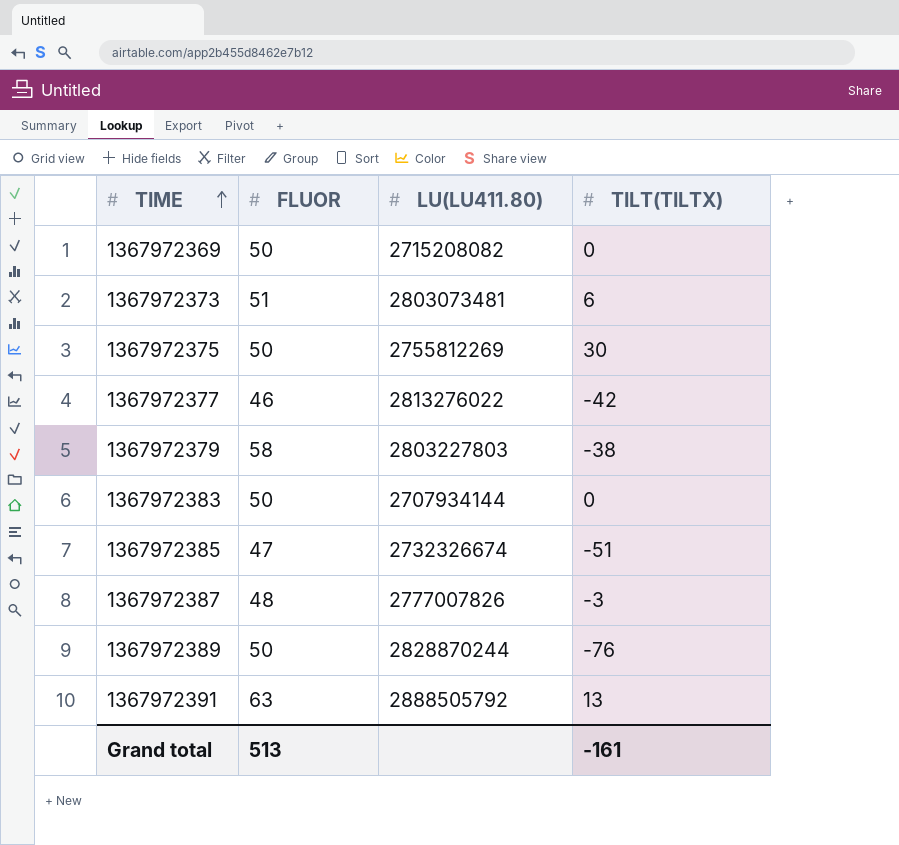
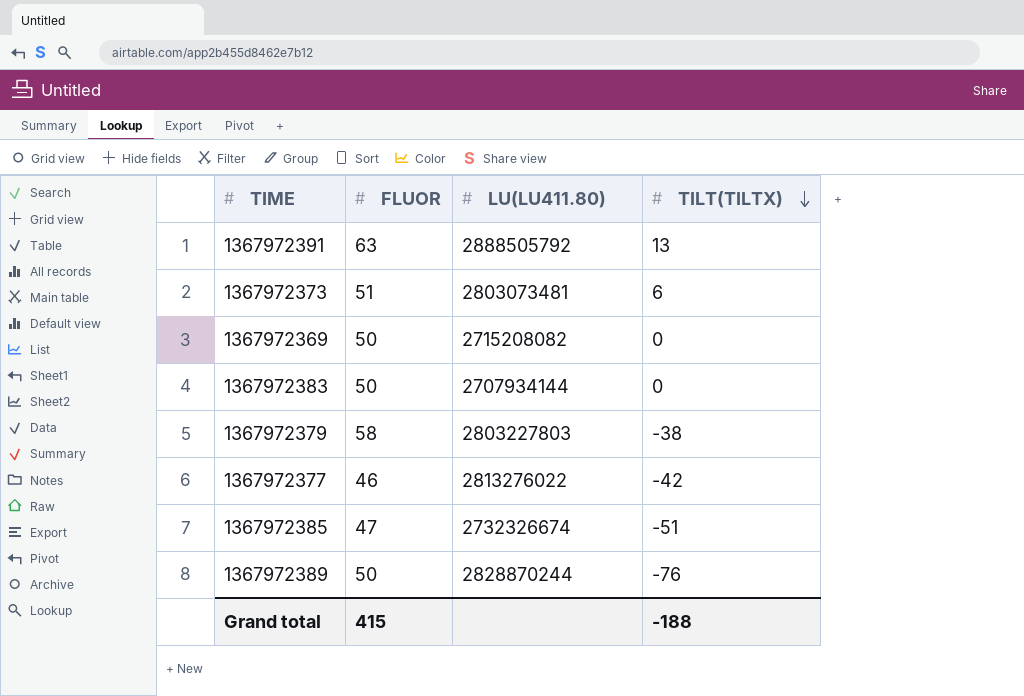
row order: TIME ascending -> TILT(TILTX) descending
row 1367972375: 50 | 2755812269 | 30 -> none
row 1367972387: 48 | 2777007826 | -3 -> none
Grand total | FLUOR: 513 -> 415
Grand total | TILT(TILTX): -161 -> -188

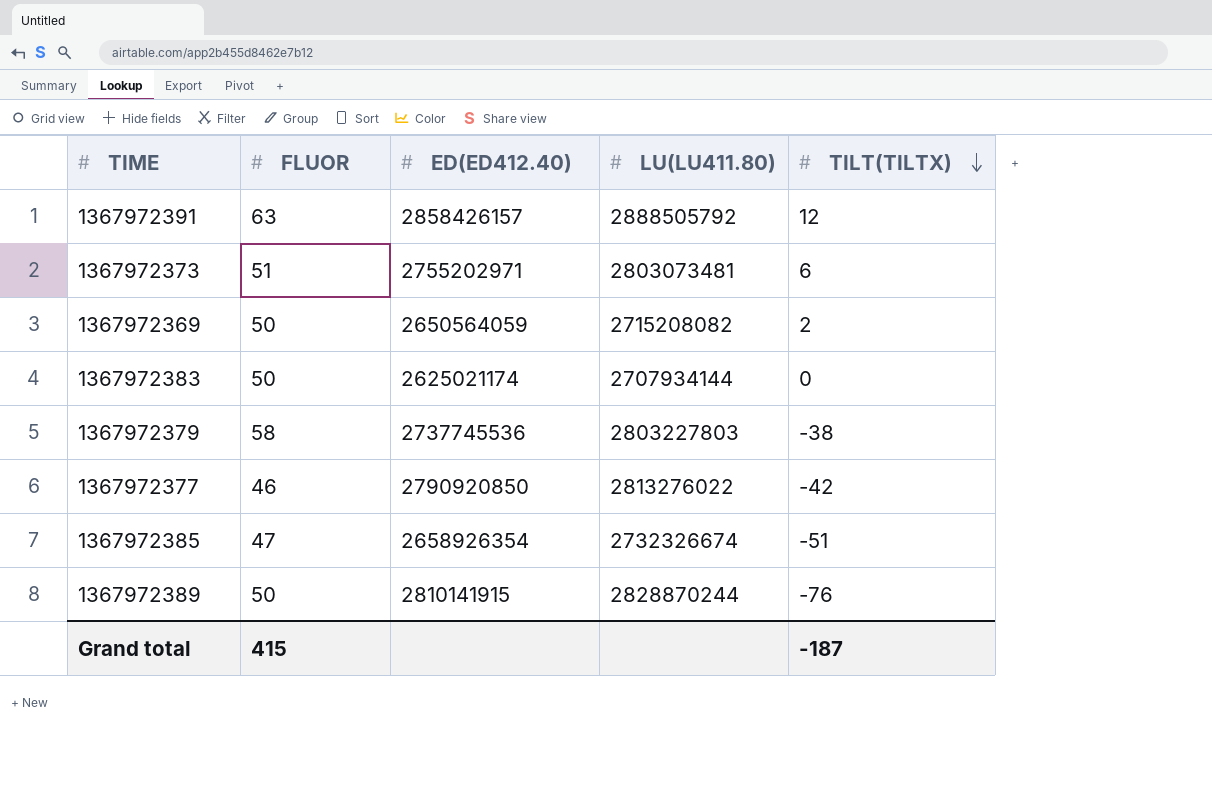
column ED(ED412.40) | position: none -> 3
1367972391 | TILT(TILTX): 13 -> 12
1367972369 | TILT(TILTX): 0 -> 2
Grand total | TILT(TILTX): -188 -> -187

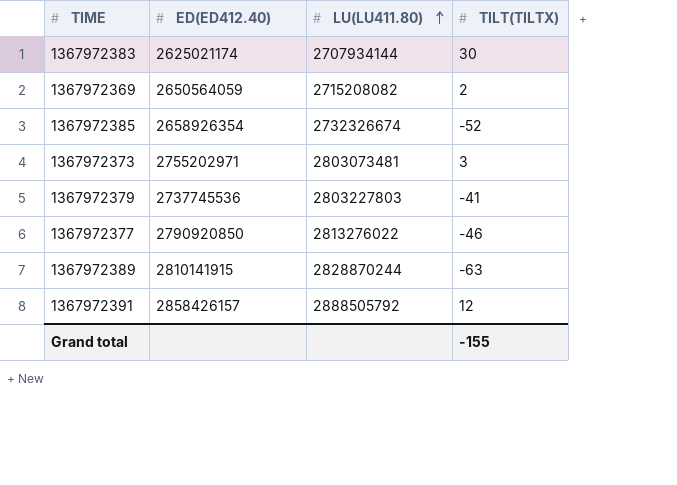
row order: TILT(TILTX) descending -> LU(LU411.80) ascending
column FLUOR | position: 2 -> none
1367972383 | TILT(TILTX): 0 -> 30
1367972385 | TILT(TILTX): -51 -> -52
1367972373 | TILT(TILTX): 6 -> 3
1367972379 | TILT(TILTX): -38 -> -41
1367972377 | TILT(TILTX): -42 -> -46
1367972389 | TILT(TILTX): -76 -> -63
Grand total | TILT(TILTX): -187 -> -155

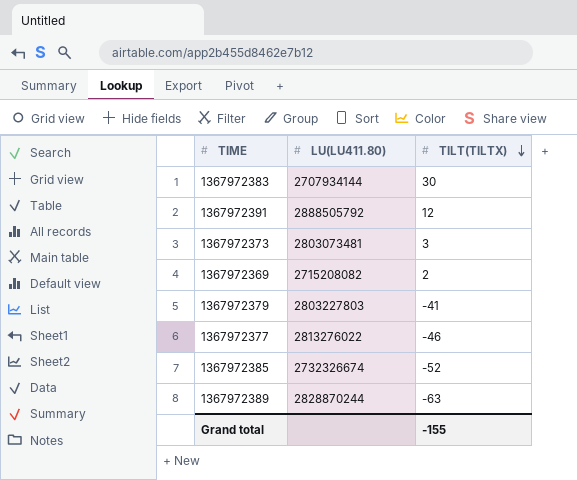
row order: LU(LU411.80) ascending -> TILT(TILTX) descending
column ED(ED412.40) | position: 2 -> none

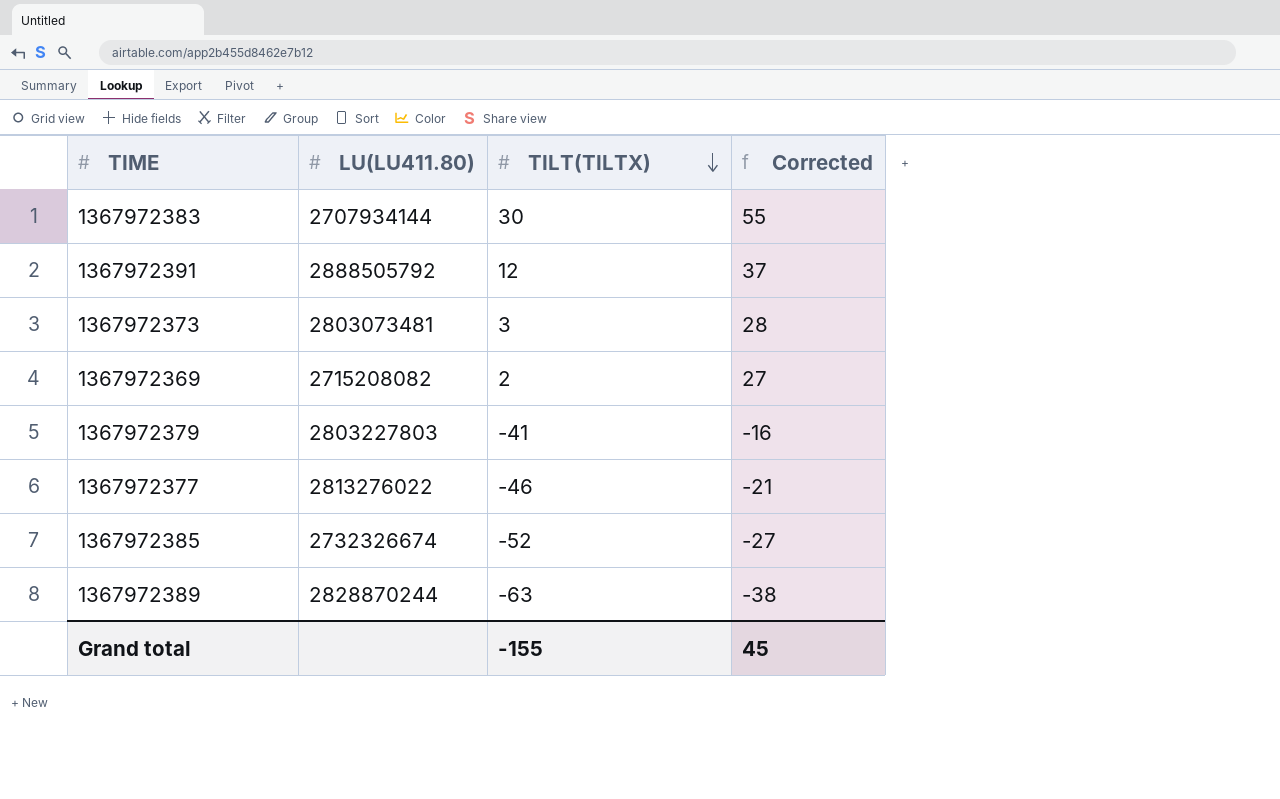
column Corrected | formula: none -> [TILT(TILTX)] + 25

